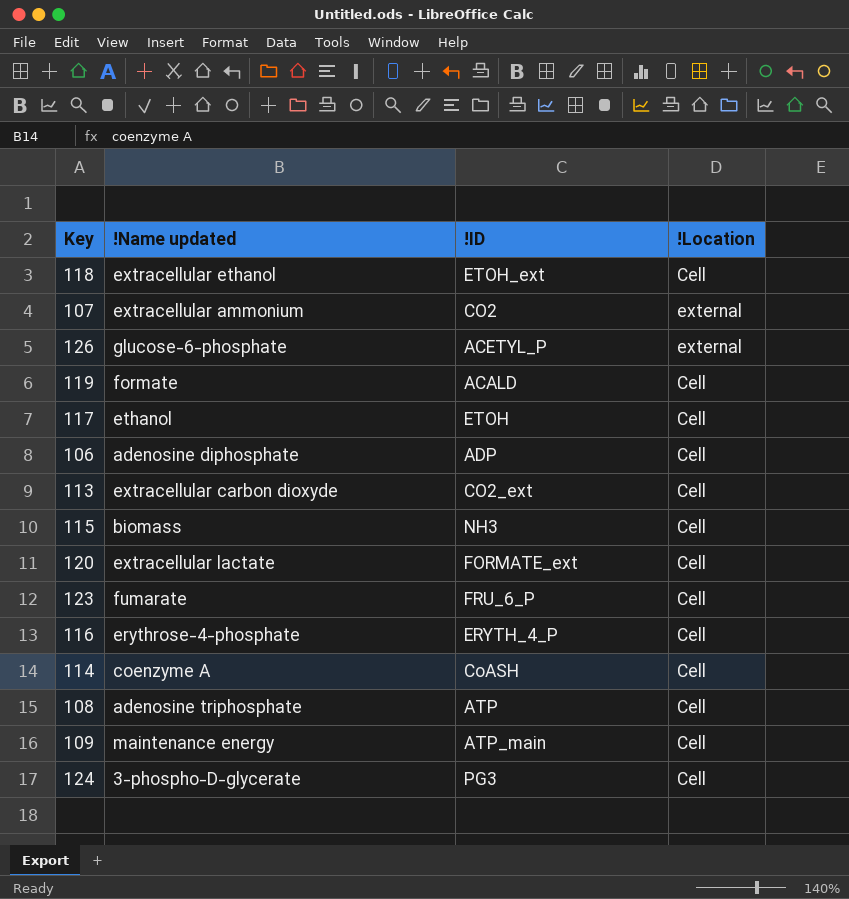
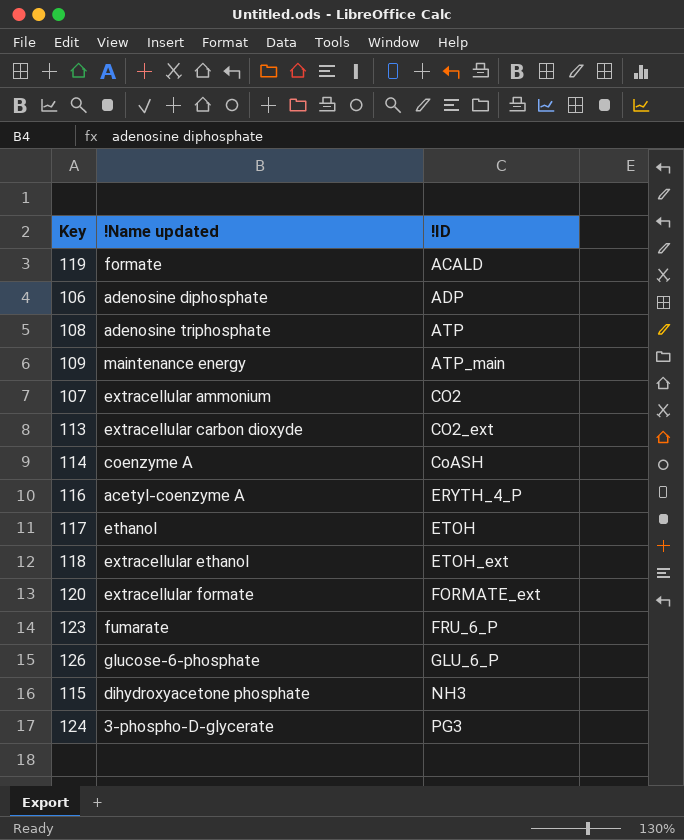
row order: none -> !ID ascending
column !Location | position: 4 -> none
116 | !Name updated: erythrose-4-phosphate -> acetyl-coenzyme A
120 | !Name updated: extracellular lactate -> extracellular formate
126 | !ID: ACETYL_P -> GLU_6_P
115 | !Name updated: biomass -> dihydroxyacetone phosphate

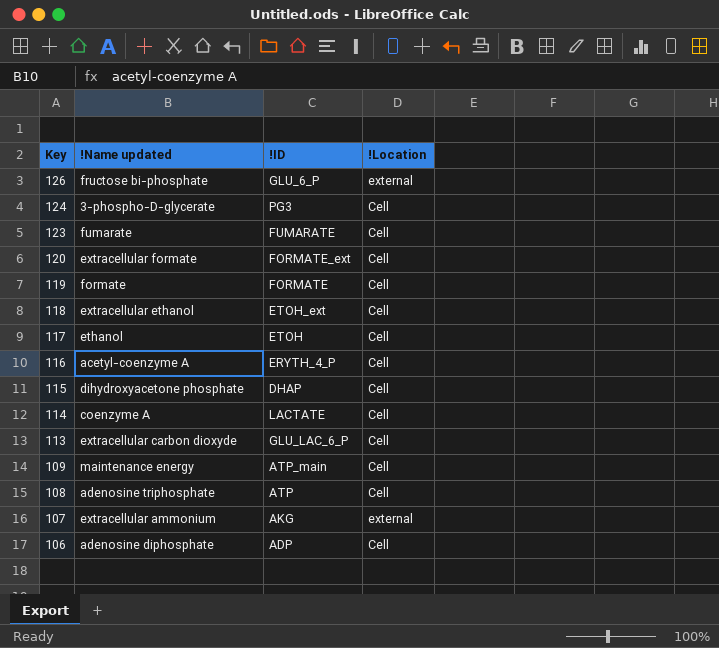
row order: !ID ascending -> Key descending
column !Location | position: none -> 4
126 | !Name updated: glucose-6-phosphate -> fructose bi-phosphate
123 | !ID: FRU_6_P -> FUMARATE
119 | !ID: ACALD -> FORMATE
115 | !ID: NH3 -> DHAP
114 | !ID: CoASH -> LACTATE
113 | !ID: CO2_ext -> GLU_LAC_6_P
107 | !ID: CO2 -> AKG

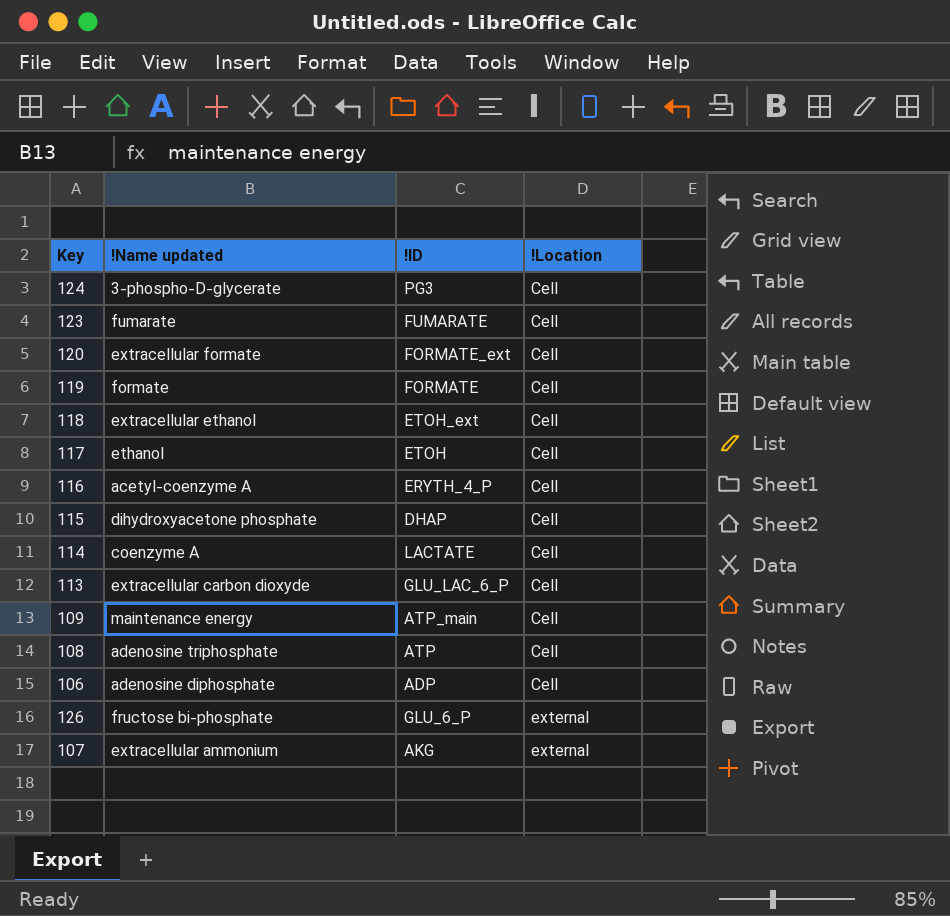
row order: Key descending -> !Location ascending

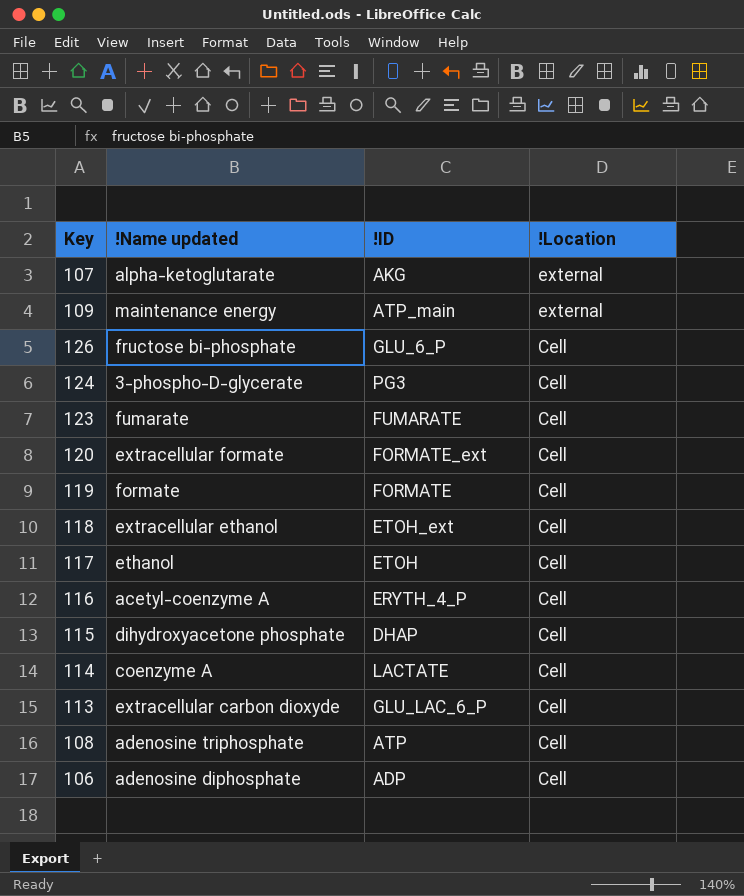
row order: !Location ascending -> !Location descending
107 | !Name updated: extracellular ammonium -> alpha-ketoglutarate
109 | !Location: Cell -> external
126 | !Location: external -> Cell

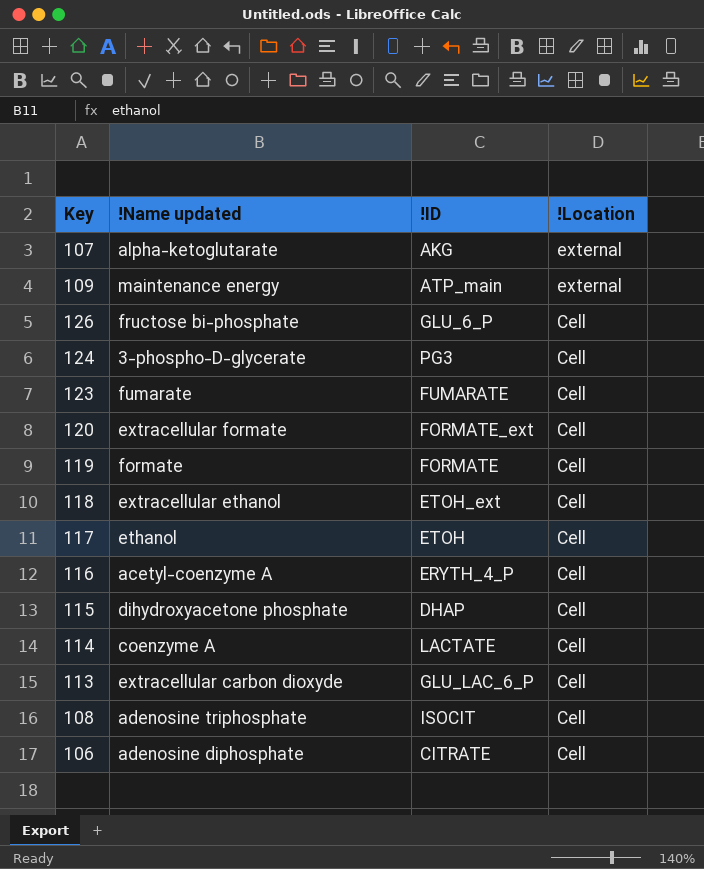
108 | !ID: ATP -> ISOCIT
106 | !ID: ADP -> CITRATE

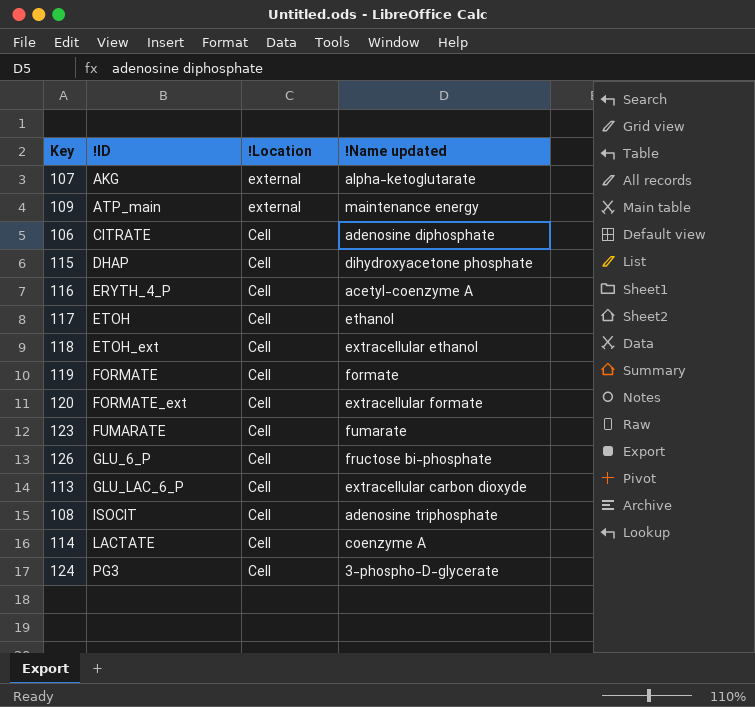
row order: !Location descending -> !ID ascending
column !Name updated | position: 2 -> 4

